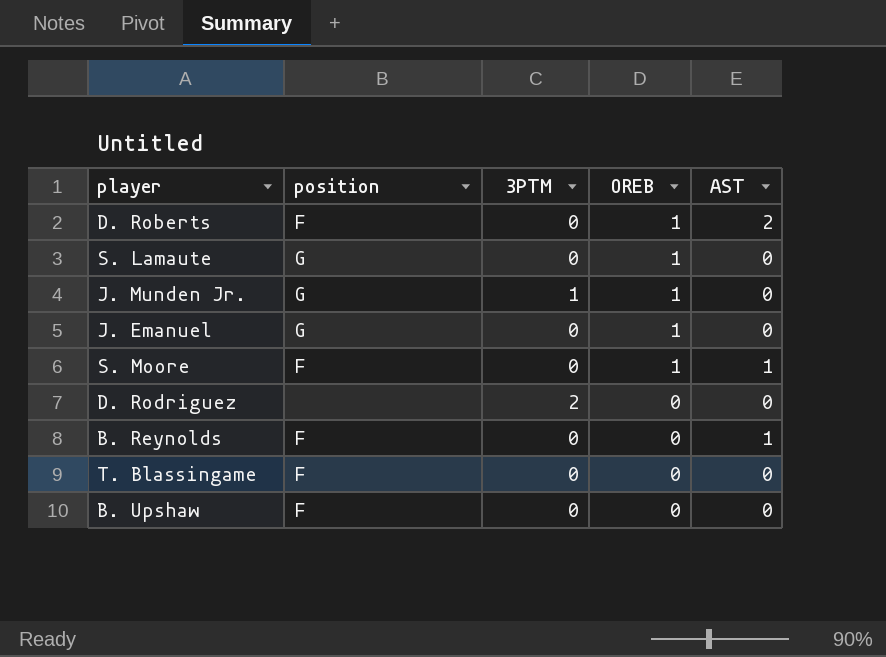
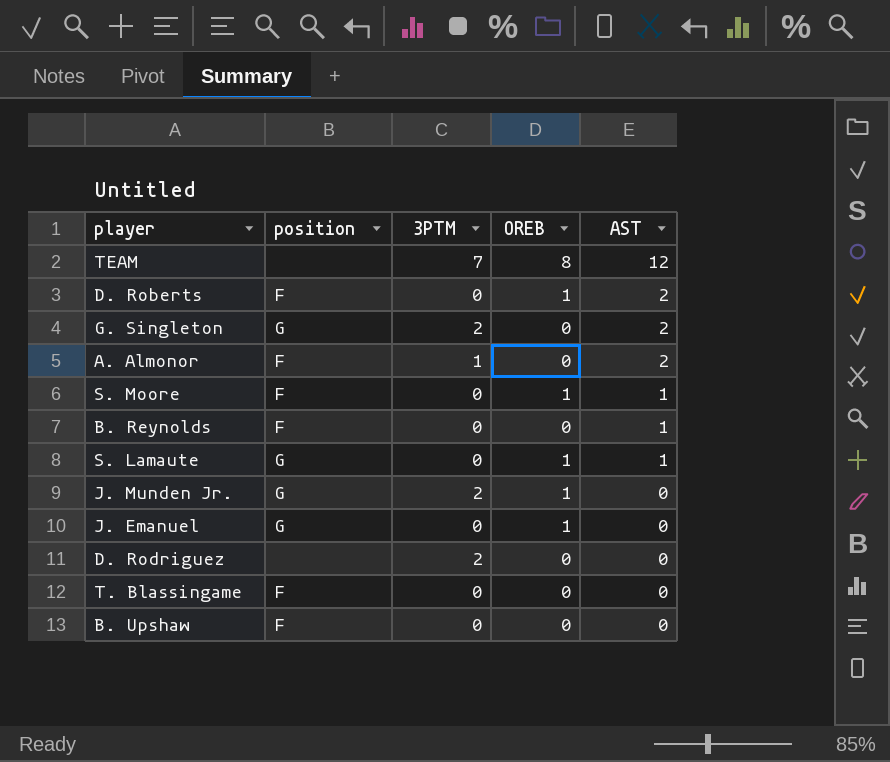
row order: OREB descending -> AST descending
row TEAM: none -> none | 7 | 8 | 12
row G. Singleton: none -> G | 2 | 0 | 2
row A. Almonor: none -> F | 1 | 0 | 2
S. Lamaute | AST: 0 -> 1
J. Munden Jr. | 3PTM: 1 -> 2

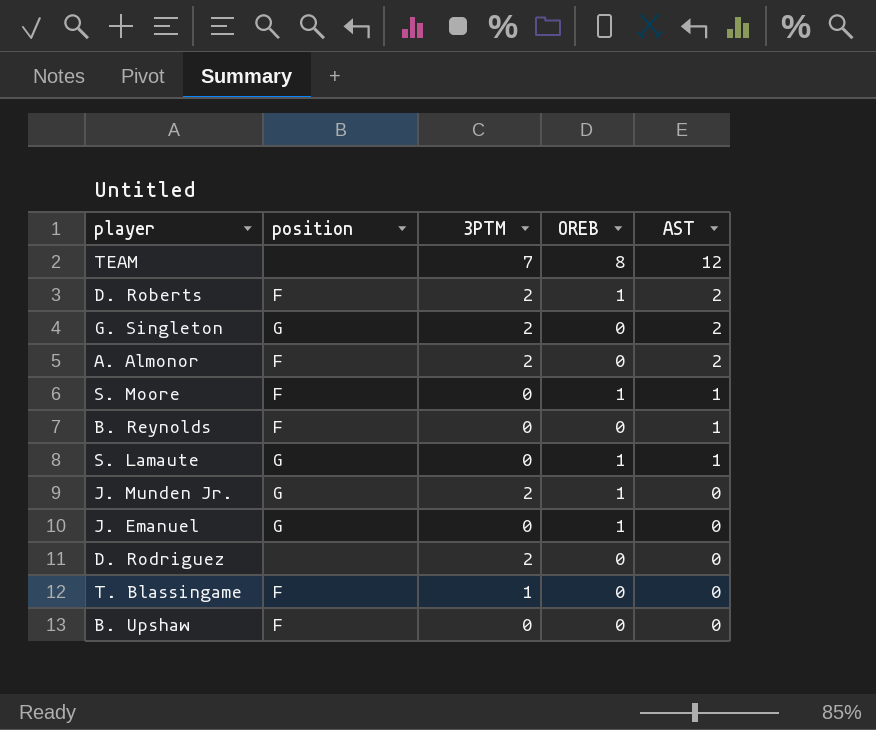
D. Roberts | 3PTM: 0 -> 2
A. Almonor | 3PTM: 1 -> 2
T. Blassingame | 3PTM: 0 -> 1

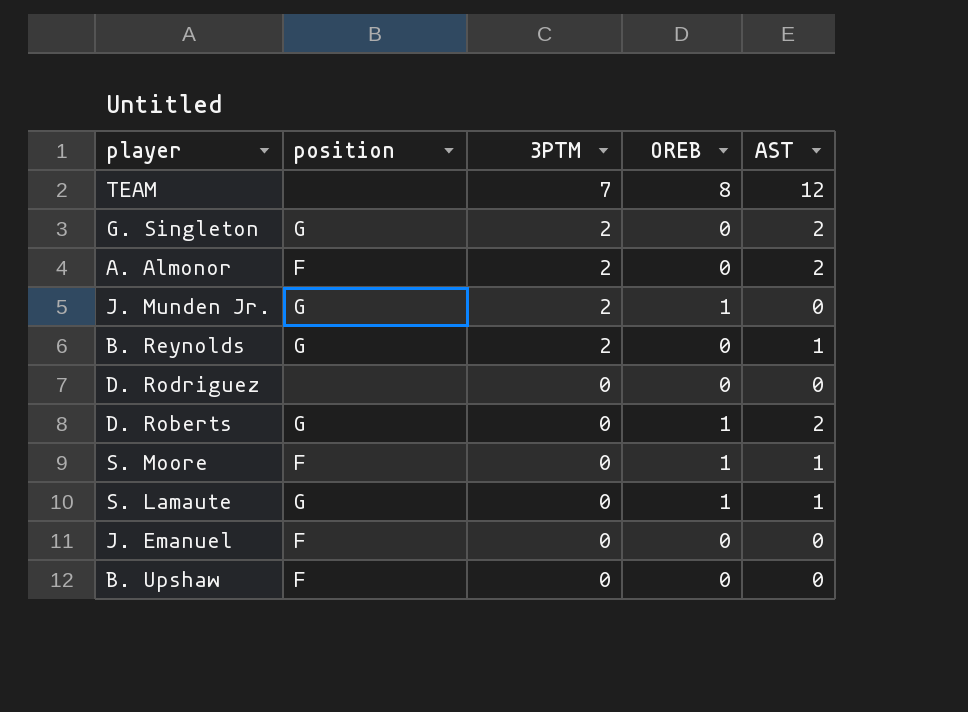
row order: AST descending -> 3PTM descending
row T. Blassingame: F | 1 | 0 | 0 -> none
B. Reynolds | position: F -> G
B. Reynolds | 3PTM: 0 -> 2
D. Rodriguez | 3PTM: 2 -> 0
D. Roberts | position: F -> G
D. Roberts | 3PTM: 2 -> 0
J. Emanuel | position: G -> F
J. Emanuel | OREB: 1 -> 0

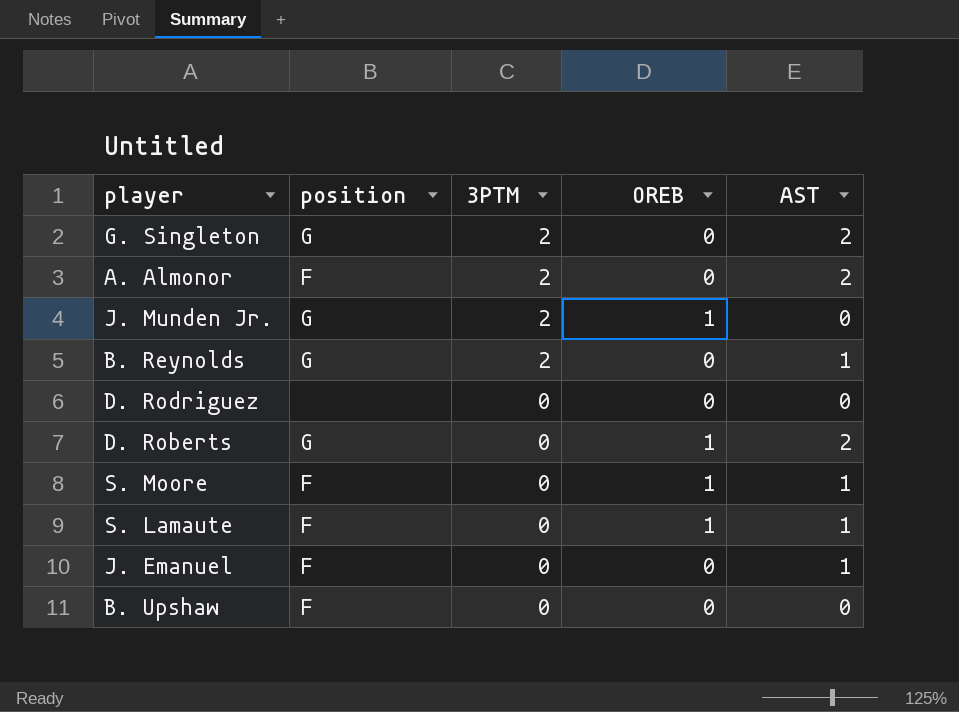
row TEAM: none | 7 | 8 | 12 -> none
S. Lamaute | position: G -> F
J. Emanuel | AST: 0 -> 1

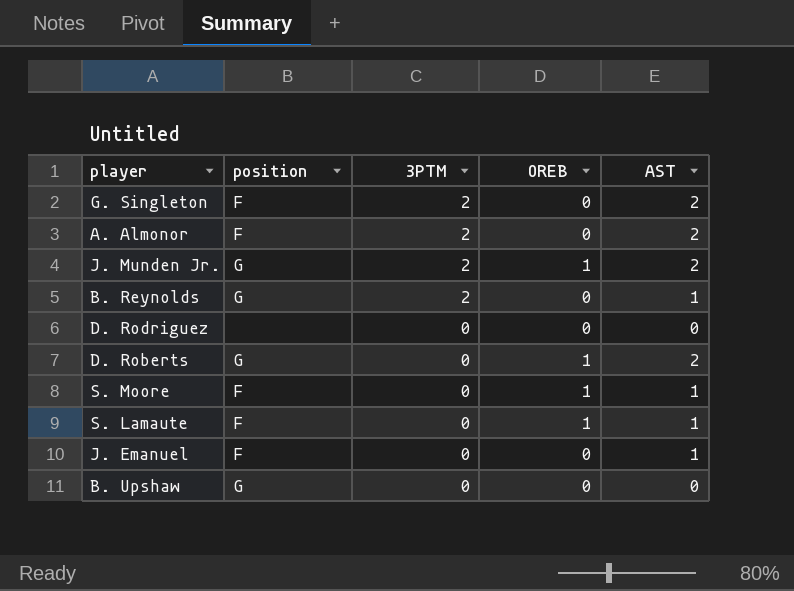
G. Singleton | position: G -> F
J. Munden Jr. | AST: 0 -> 2
B. Upshaw | position: F -> G

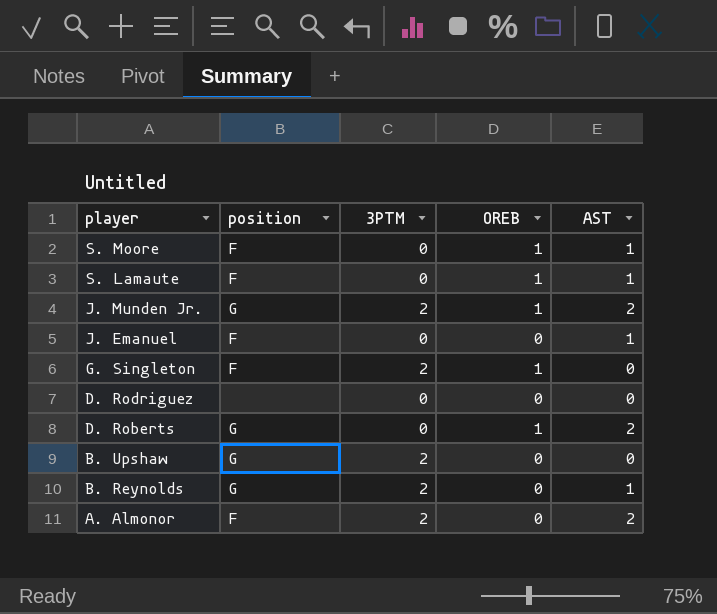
row order: 3PTM descending -> player descending
G. Singleton | OREB: 0 -> 1
G. Singleton | AST: 2 -> 0
B. Upshaw | 3PTM: 0 -> 2

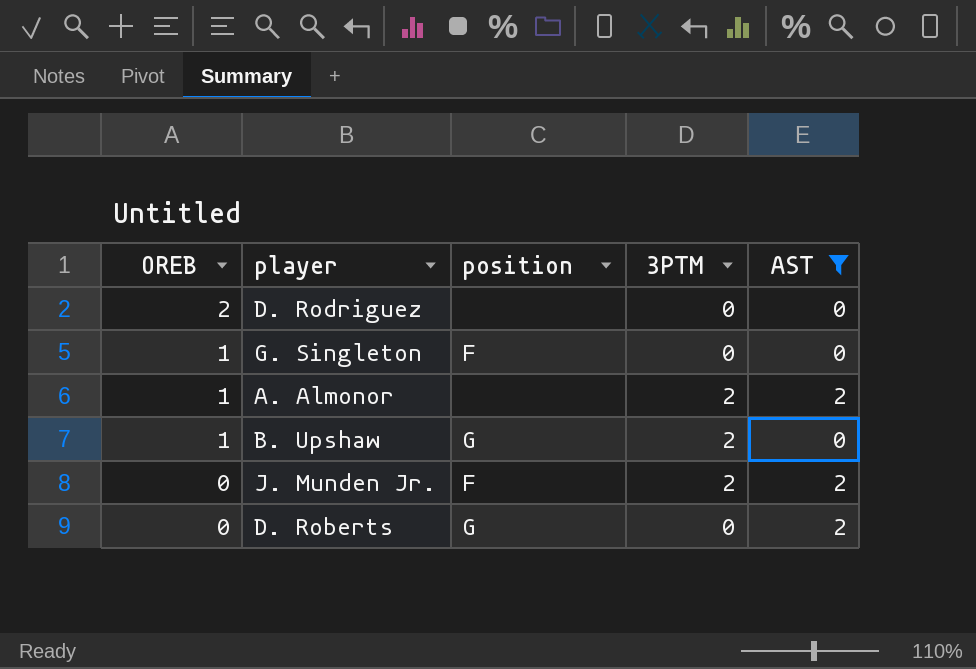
filter: none -> AST != 1
row order: player descending -> OREB descending
column OREB | position: 4 -> 1
D. Rodriguez | OREB: 0 -> 2
G. Singleton | 3PTM: 2 -> 0
A. Almonor | OREB: 0 -> 1
A. Almonor | position: F -> none
B. Upshaw | OREB: 0 -> 1
J. Munden Jr. | OREB: 1 -> 0
J. Munden Jr. | position: G -> F
D. Roberts | OREB: 1 -> 0

